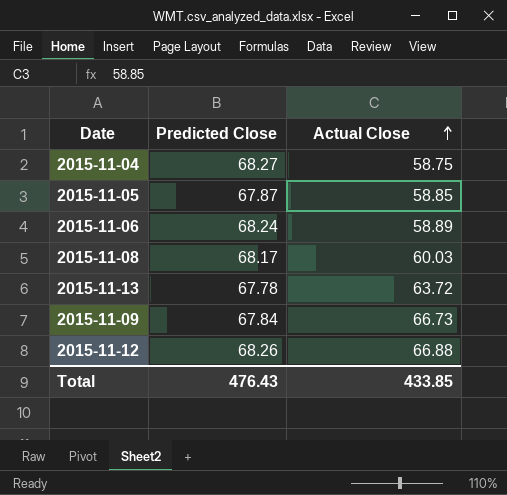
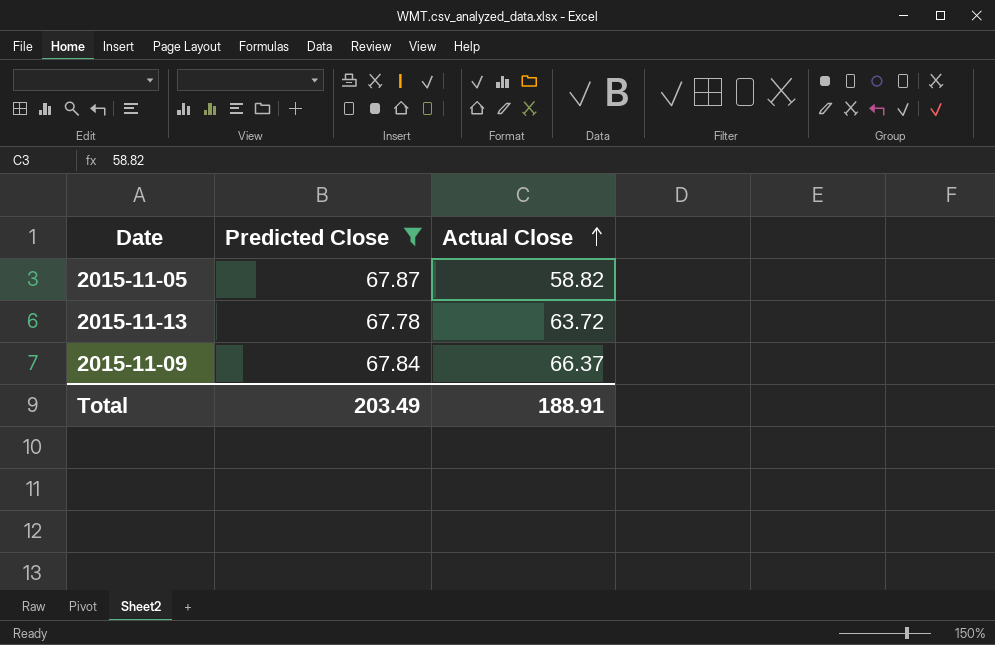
filter: none -> Predicted Close <= 67.87
2015-11-05 | Actual Close: 58.85 -> 58.82
2015-11-09 | Actual Close: 66.73 -> 66.37
Total | Predicted Close: 476.43 -> 203.49
Total | Actual Close: 433.85 -> 188.91

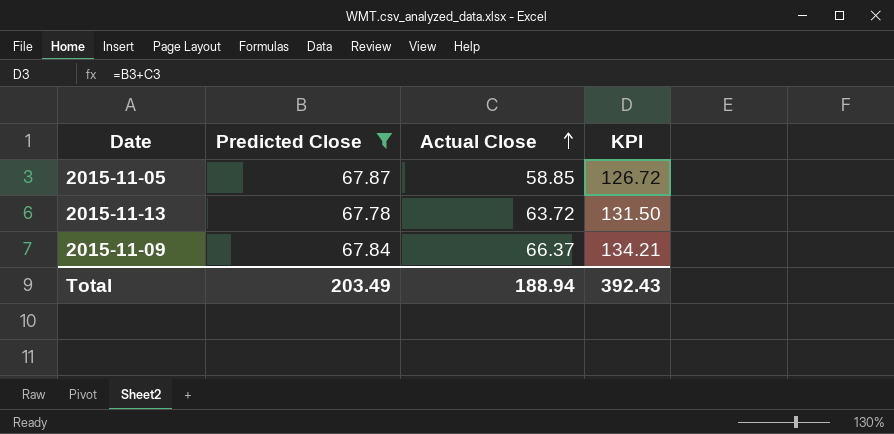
column KPI | formula: none -> [Predicted Close] + [Actual Close]
2015-11-05 | Actual Close: 58.82 -> 58.85
Total | Actual Close: 188.91 -> 188.94

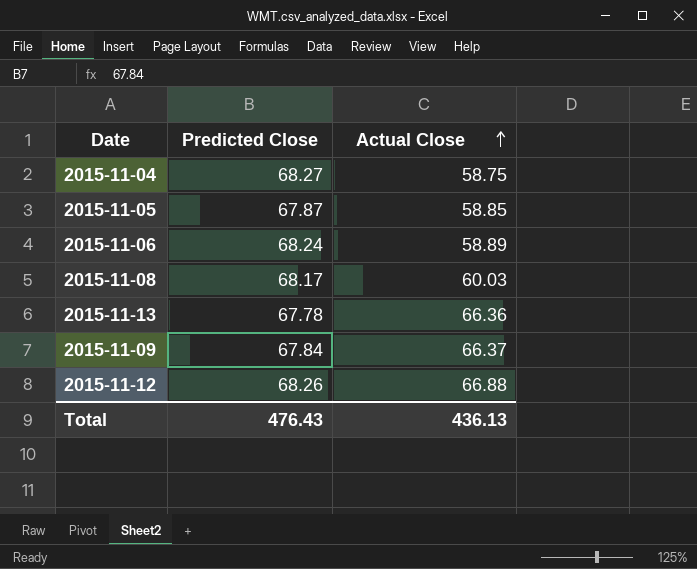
filter: Predicted Close <= 67.87 -> none
column KPI | formula: [Predicted Close] + [Actual Close] -> none
2015-11-13 | Actual Close: 63.72 -> 66.36
Total | Predicted Close: 203.49 -> 476.43
Total | Actual Close: 188.94 -> 436.13

